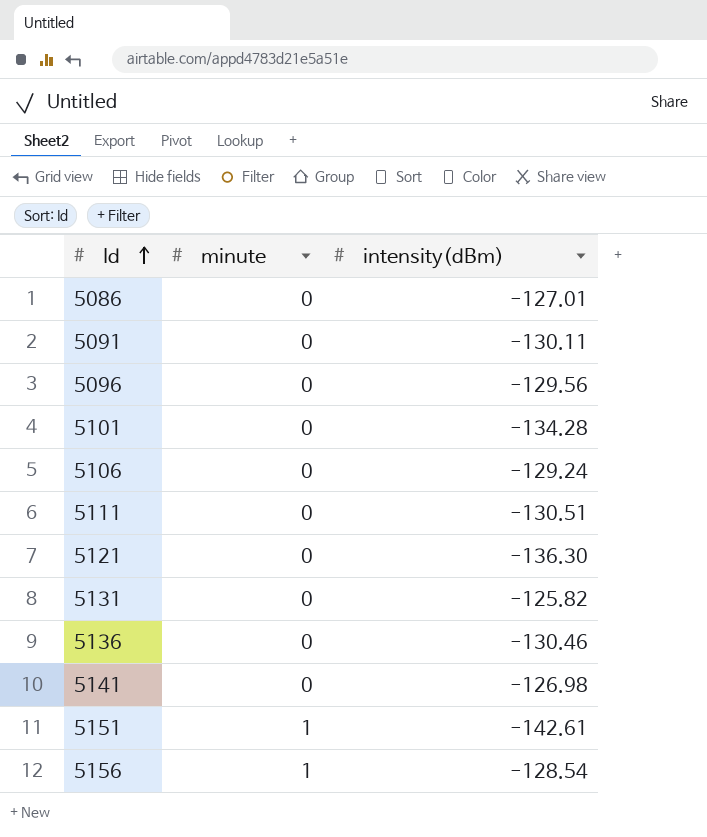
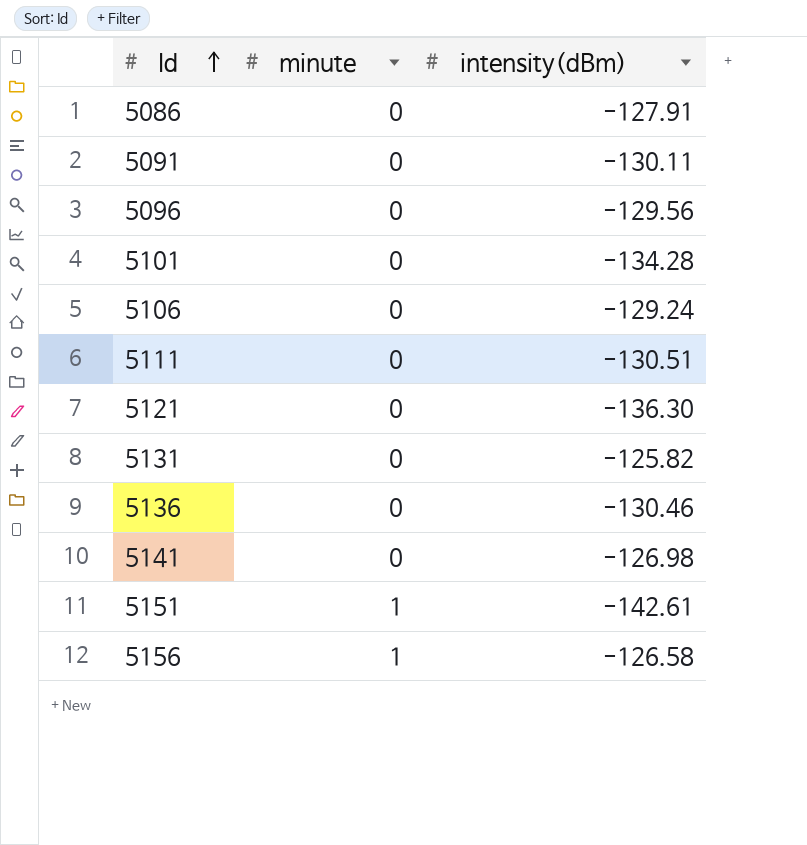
5086 | intensity(dBm): -127.01 -> -127.91
5156 | intensity(dBm): -128.54 -> -126.58

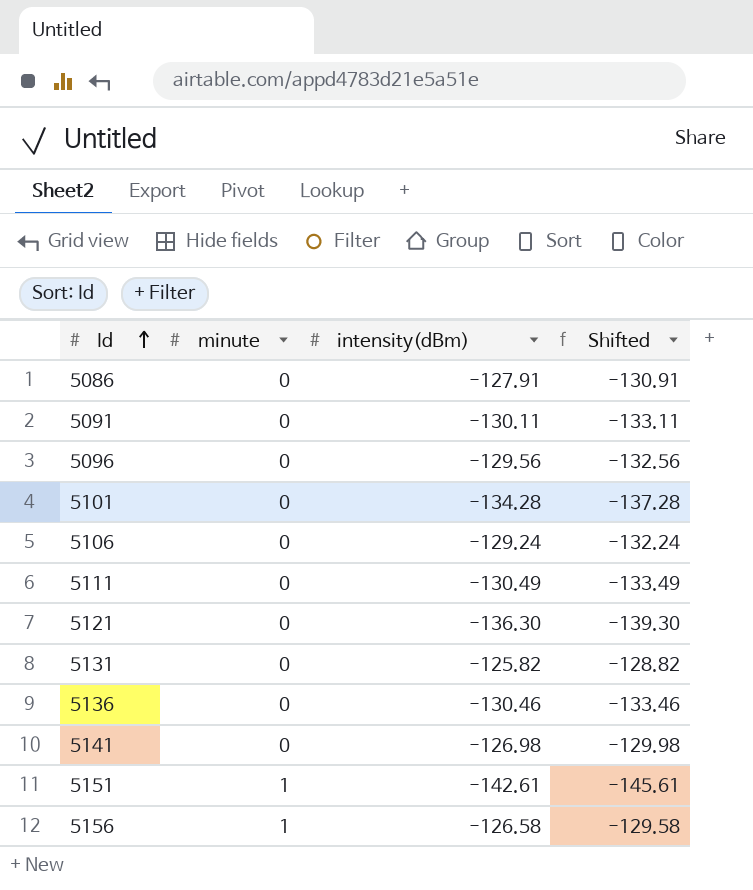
column Shifted | formula: none -> [intensity(dBm)] - 3
5111 | intensity(dBm): -130.51 -> -130.49

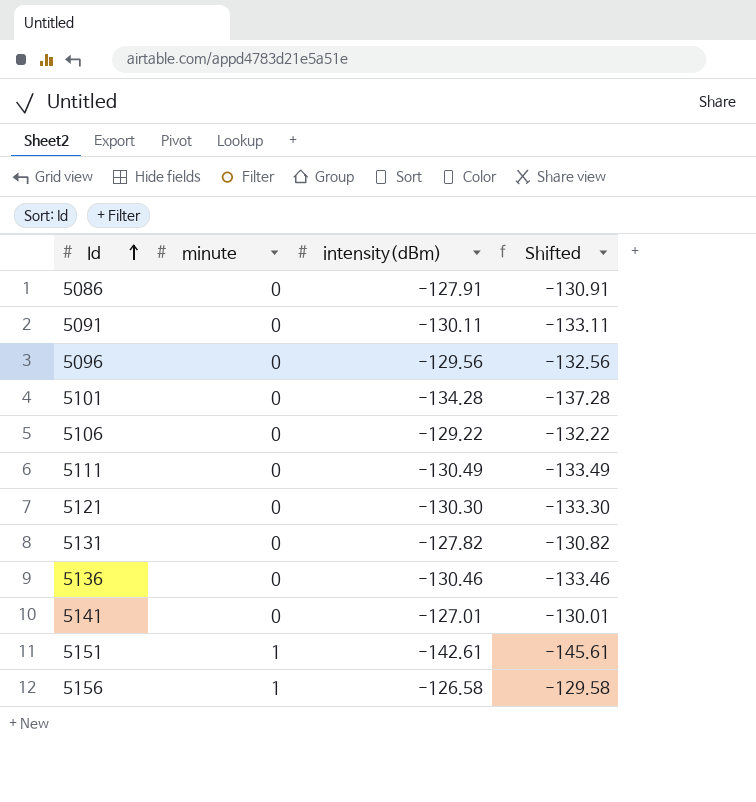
5106 | intensity(dBm): -129.24 -> -129.22
5106 | Shifted: -132.24 -> -132.22
5121 | intensity(dBm): -136.30 -> -130.30
5121 | Shifted: -139.30 -> -133.30
5131 | intensity(dBm): -125.82 -> -127.82
5131 | Shifted: -128.82 -> -130.82
5141 | intensity(dBm): -126.98 -> -127.01
5141 | Shifted: -129.98 -> -130.01

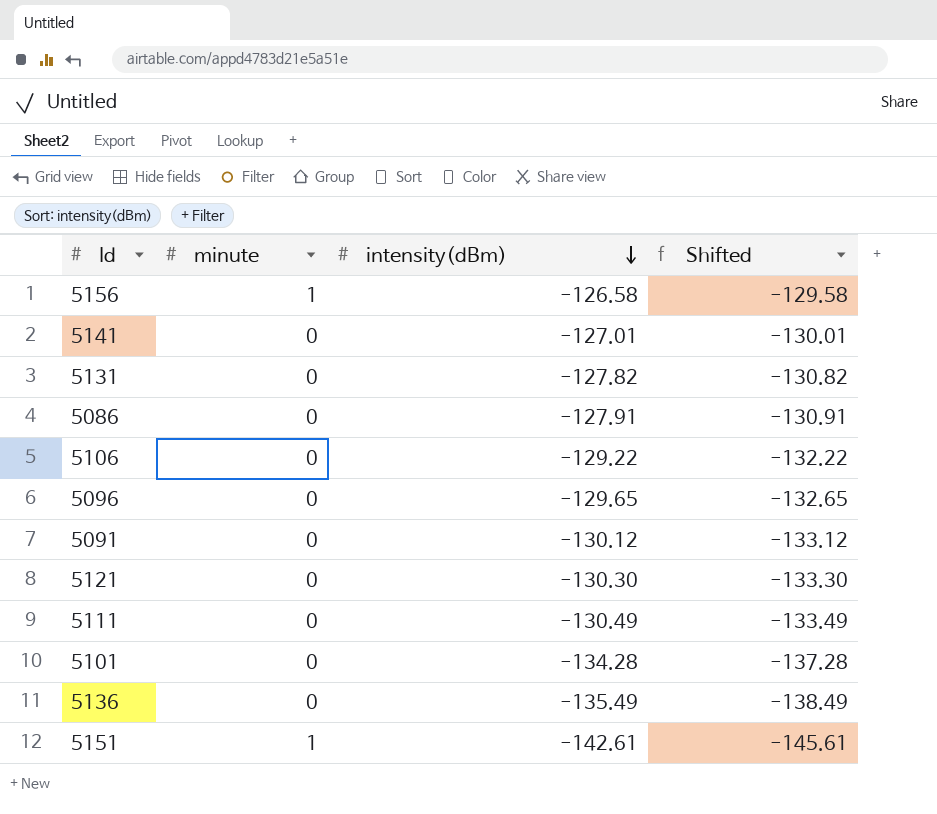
row order: Id ascending -> intensity(dBm) descending
5096 | intensity(dBm): -129.56 -> -129.65
5096 | Shifted: -132.56 -> -132.65
5091 | intensity(dBm): -130.11 -> -130.12
5091 | Shifted: -133.11 -> -133.12
5136 | intensity(dBm): -130.46 -> -135.49
5136 | Shifted: -133.46 -> -138.49

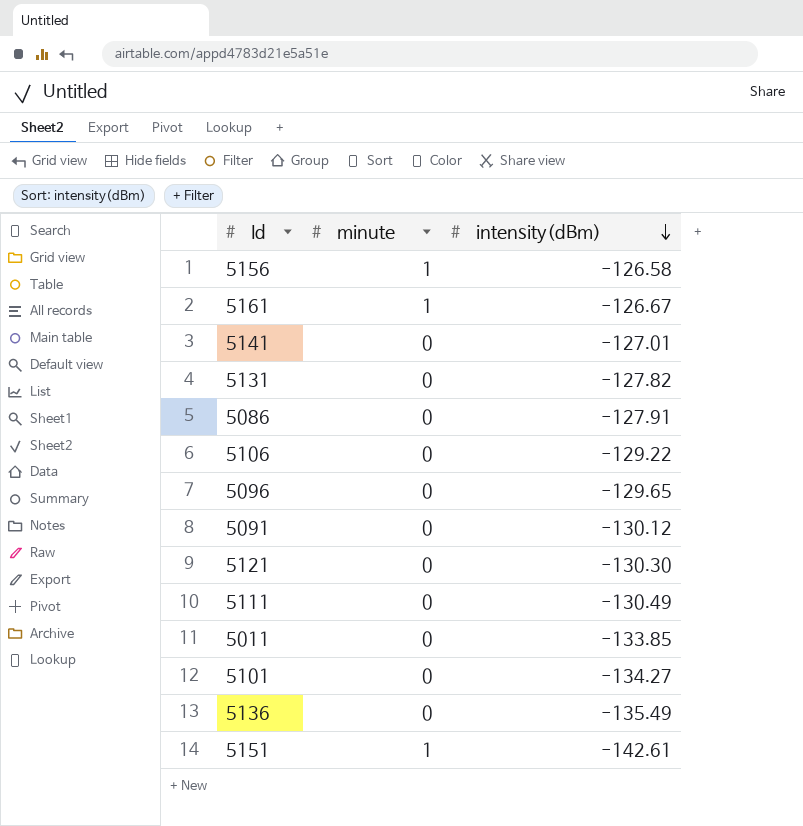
column Shifted | formula: [intensity(dBm)] - 3 -> none
row 5161: none -> 1 | -126.67
row 5011: none -> 0 | -133.85
5101 | intensity(dBm): -134.28 -> -134.27

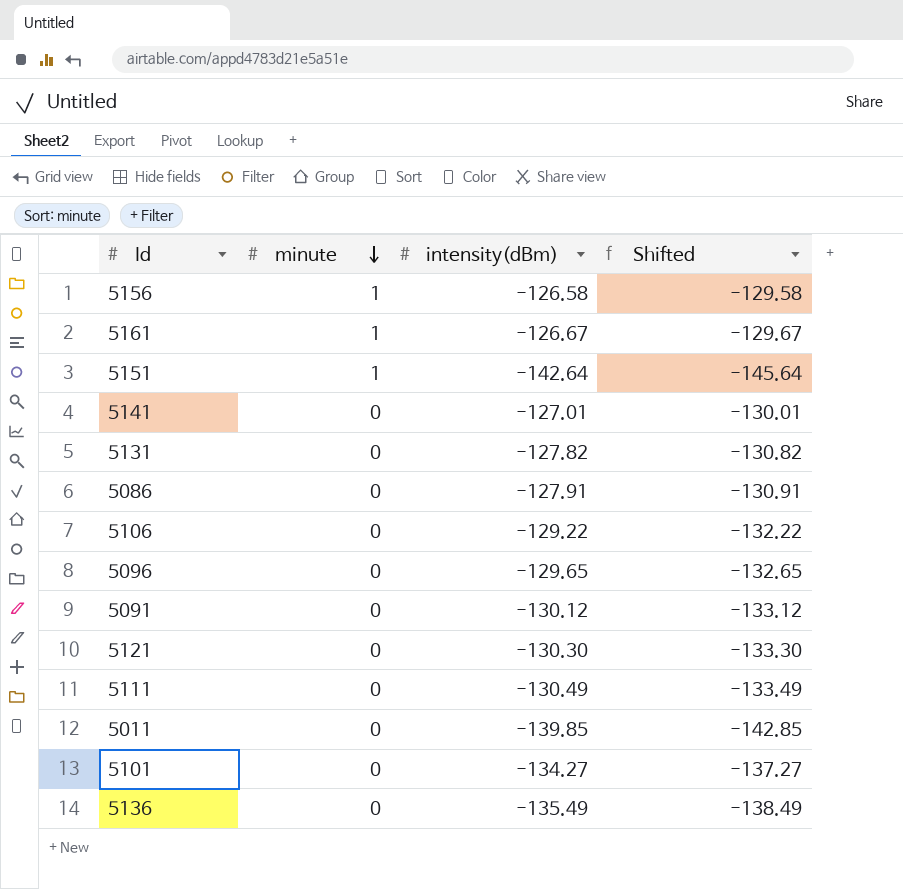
row order: intensity(dBm) descending -> minute descending
column Shifted | formula: none -> [intensity(dBm)] - 3
5151 | intensity(dBm): -142.61 -> -142.64
5011 | intensity(dBm): -133.85 -> -139.85

